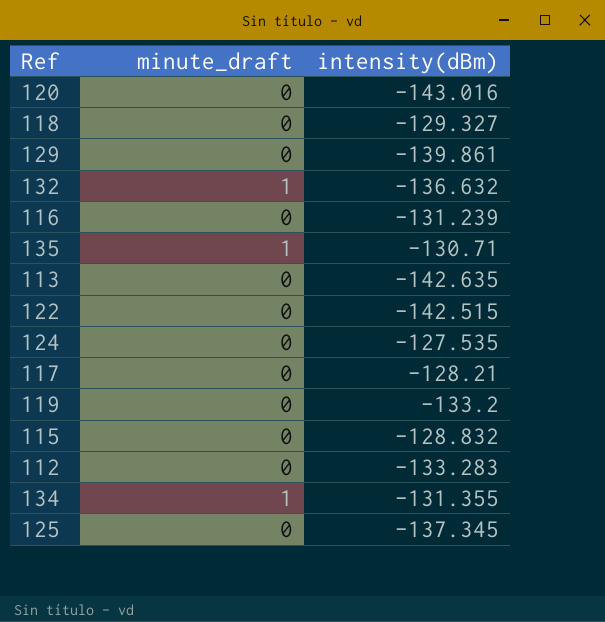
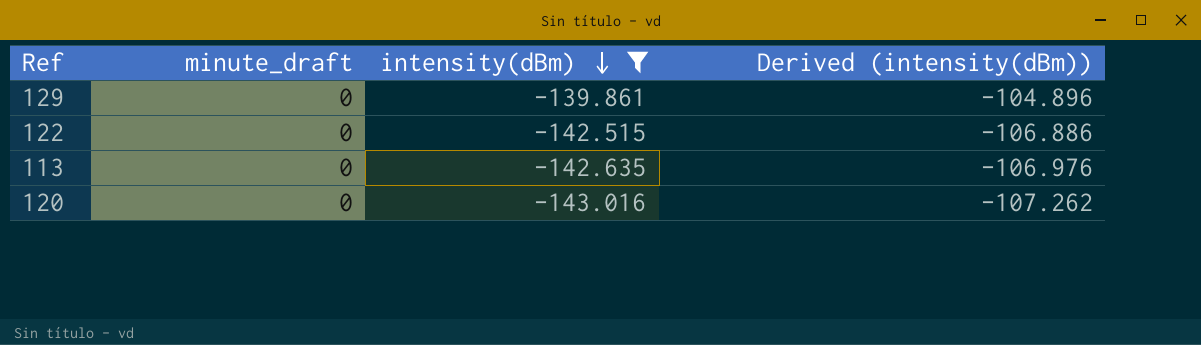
filter: none -> intensity(dBm) <= -139.861
row order: none -> intensity(dBm) descending
column Derived (intensity(dBm)) | formula: none -> [intensity(dBm)] * 0.75

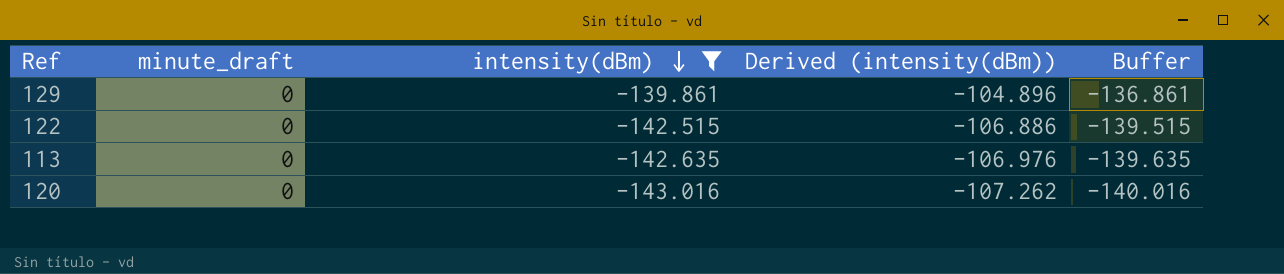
column Buffer | formula: none -> [intensity(dBm)] + 3

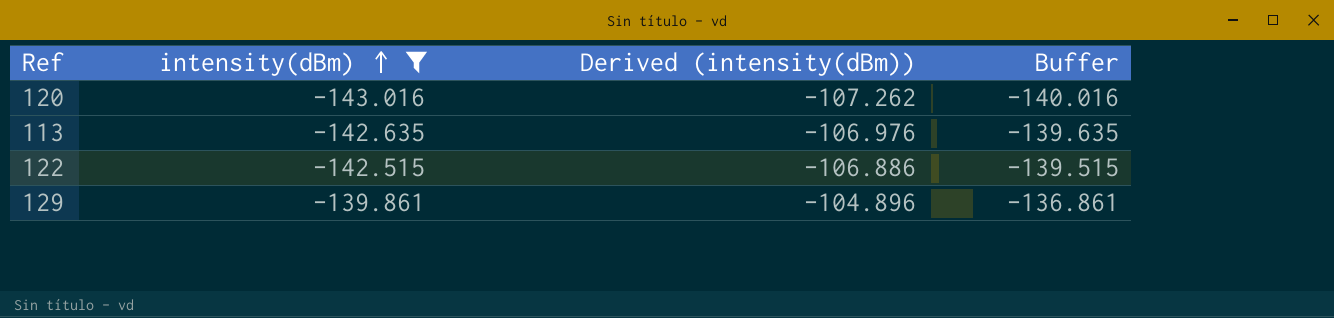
row order: intensity(dBm) descending -> intensity(dBm) ascending
column minute_draft | position: 2 -> none

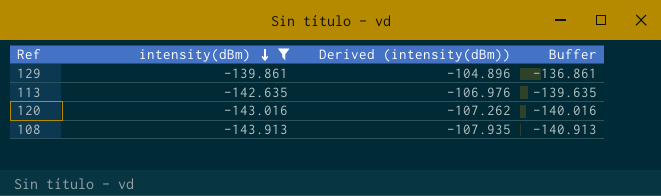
row order: intensity(dBm) ascending -> intensity(dBm) descending
row 122: -142.515 | -106.886 | -139.515 -> none
row 108: none -> -143.913 | -107.935 | -140.913

